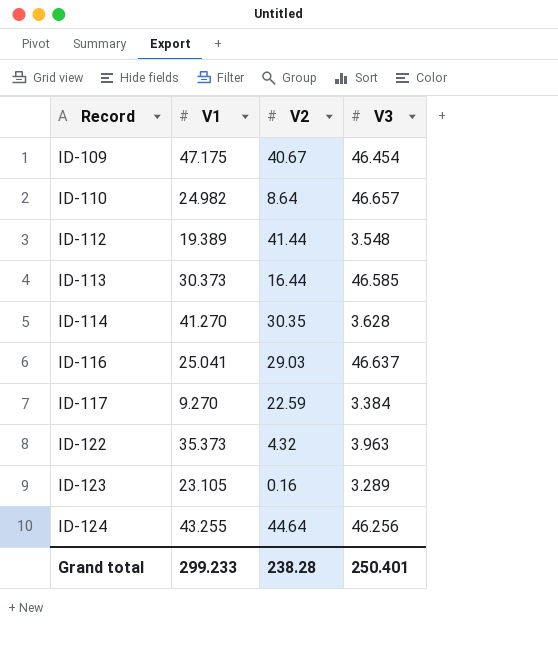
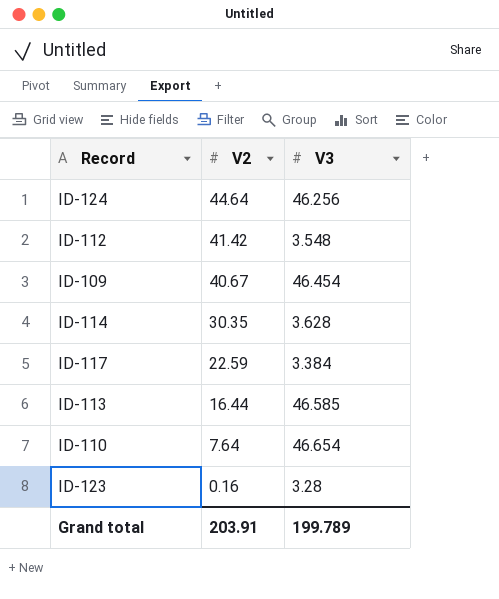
row order: Record ascending -> V2 descending
column V1 | position: 2 -> none
row ID-116: 25.041 | 29.03 | 46.637 -> none
row ID-122: 35.373 | 4.32 | 3.963 -> none
ID-112 | V2: 41.44 -> 41.42
ID-110 | V2: 8.64 -> 7.64
ID-110 | V3: 46.657 -> 46.654
ID-123 | V3: 3.289 -> 3.28
Grand total | V2: 238.28 -> 203.91
Grand total | V3: 250.401 -> 199.789

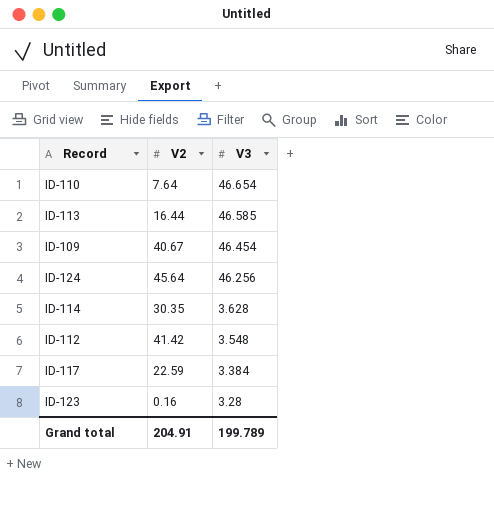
row order: V2 descending -> V3 descending
ID-124 | V2: 44.64 -> 45.64
Grand total | V2: 203.91 -> 204.91

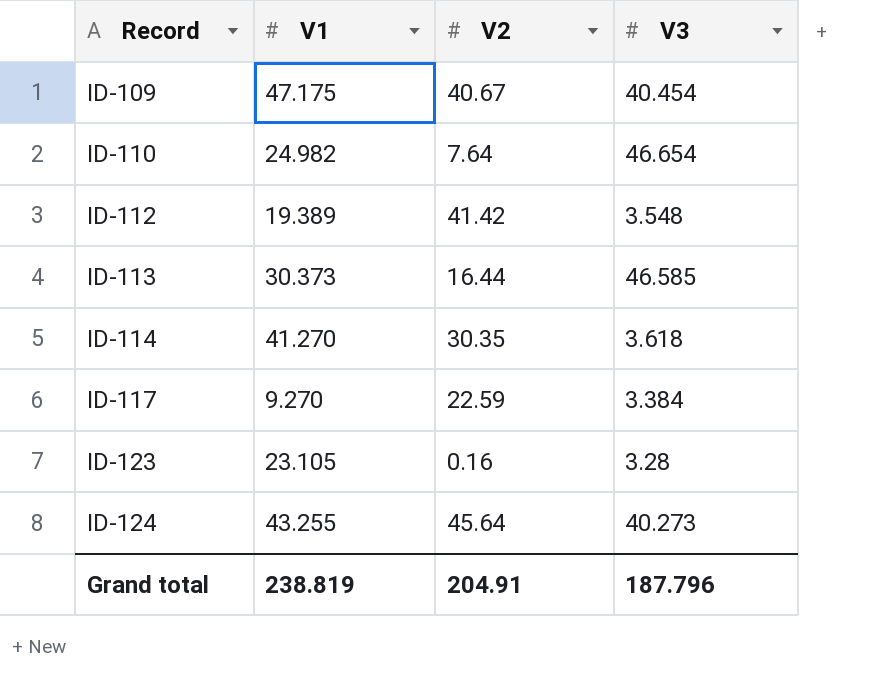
row order: V3 descending -> Record ascending
column V1 | position: none -> 2
ID-109 | V3: 46.454 -> 40.454
ID-114 | V3: 3.628 -> 3.618
ID-124 | V3: 46.256 -> 40.273
Grand total | V3: 199.789 -> 187.796

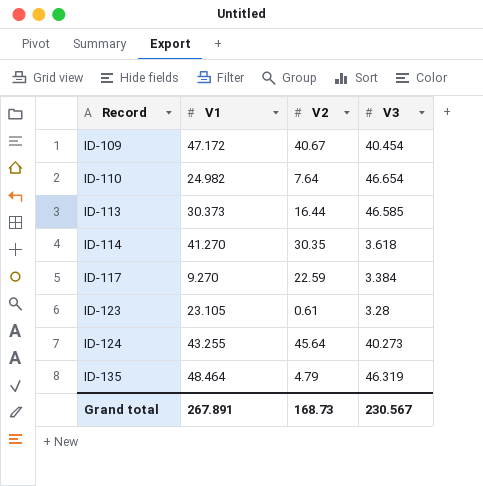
row ID-112: 19.389 | 41.42 | 3.548 -> none
ID-109 | V1: 47.175 -> 47.172
ID-123 | V2: 0.16 -> 0.61
row ID-135: none -> 48.464 | 4.79 | 46.319
Grand total | V1: 238.819 -> 267.891
Grand total | V2: 204.91 -> 168.73
Grand total | V3: 187.796 -> 230.567

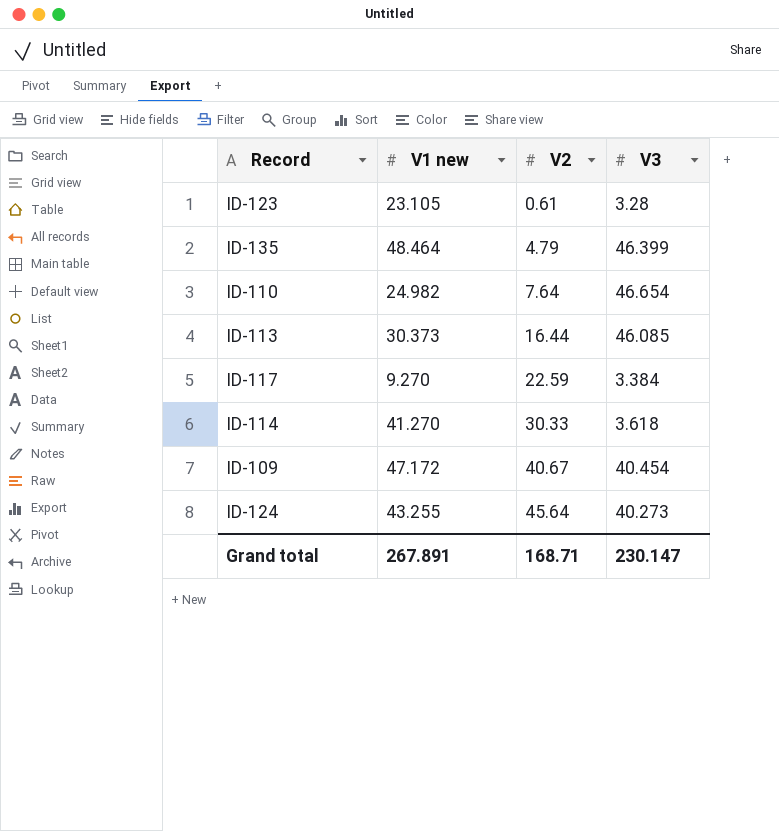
row order: Record ascending -> V2 ascending
column name: V1 -> V1 new
ID-135 | V3: 46.319 -> 46.399
ID-113 | V3: 46.585 -> 46.085
ID-114 | V2: 30.35 -> 30.33
Grand total | V2: 168.73 -> 168.71
Grand total | V3: 230.567 -> 230.147

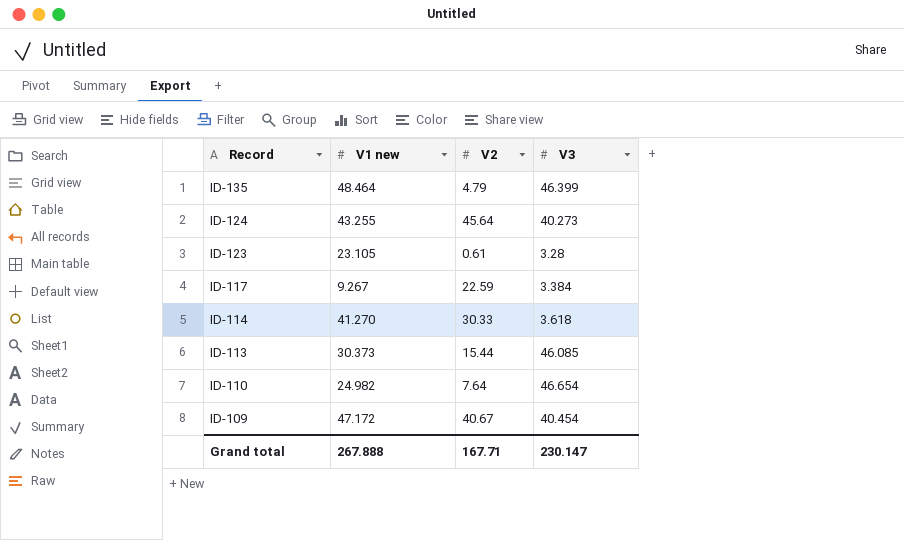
row order: V2 ascending -> Record descending
ID-117 | V1 new: 9.270 -> 9.267
ID-113 | V2: 16.44 -> 15.44
Grand total | V1 new: 267.891 -> 267.888
Grand total | V2: 168.71 -> 167.71

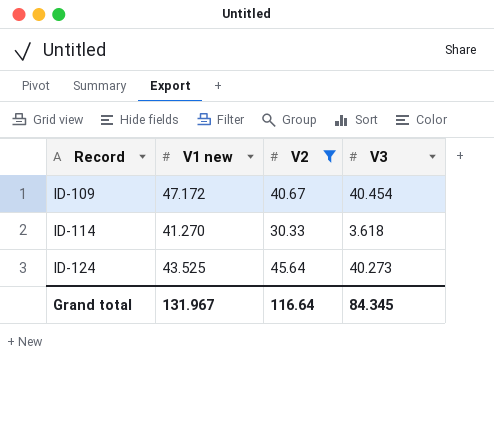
filter: none -> V2 >= 30.33
row order: Record descending -> Record ascending
ID-124 | V1 new: 43.255 -> 43.525
Grand total | V1 new: 267.888 -> 131.967
Grand total | V2: 167.71 -> 116.64
Grand total | V3: 230.147 -> 84.345

